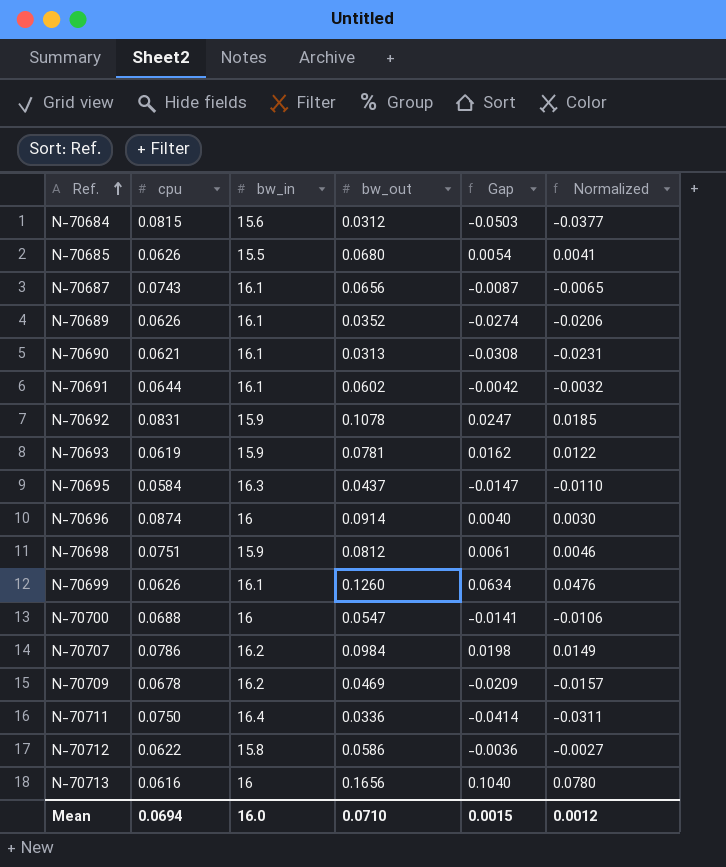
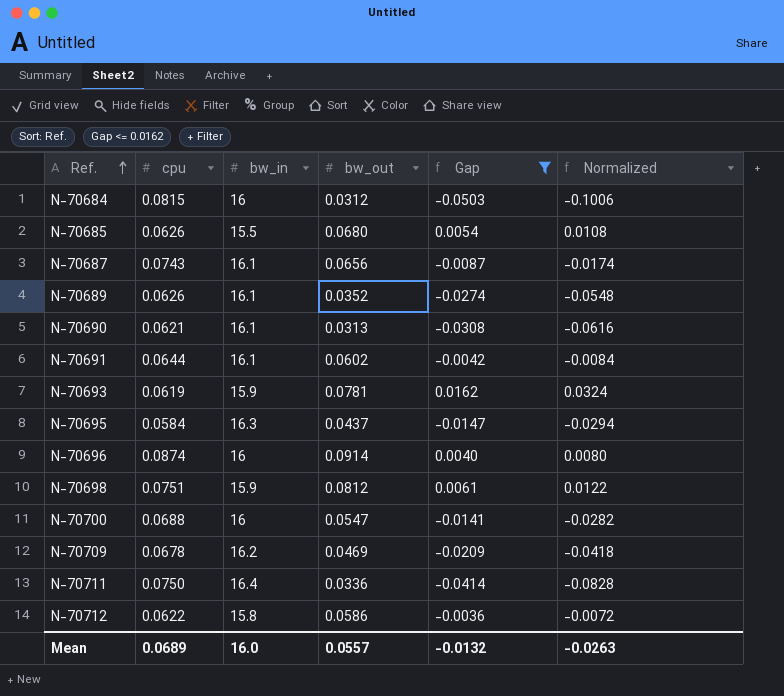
filter: none -> Gap <= 0.0162
column Normalized | formula: [Gap] * 0.75 -> [Gap] * 2
N-70684 | bw_in: 15.6 -> 16
Mean | cpu: 0.0694 -> 0.0689
Mean | bw_out: 0.0710 -> 0.0557
Mean | Gap: 0.0015 -> -0.0132
Mean | Normalized: 0.0012 -> -0.0263

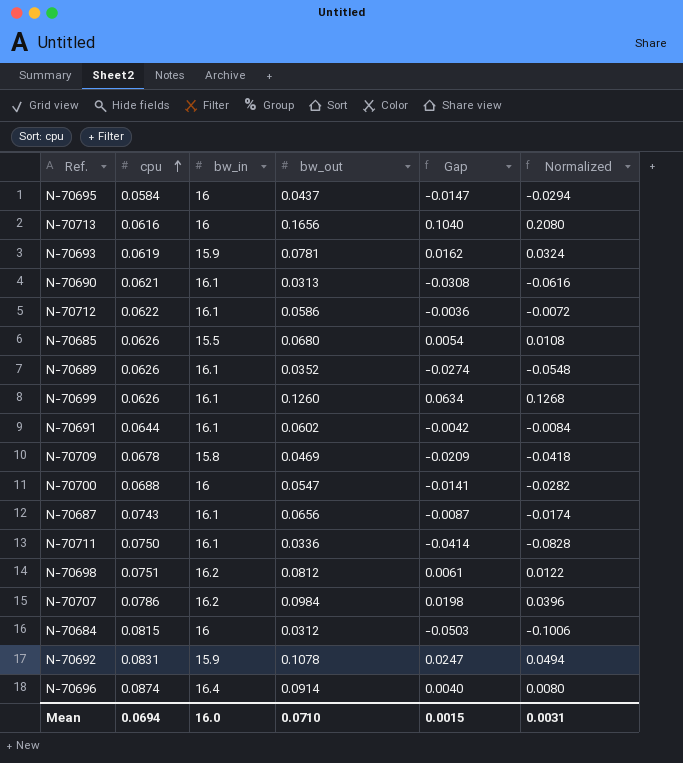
filter: Gap <= 0.0162 -> none
row order: Ref. ascending -> cpu ascending
N-70695 | bw_in: 16.3 -> 16
N-70712 | bw_in: 15.8 -> 16.1
N-70709 | bw_in: 16.2 -> 15.8
N-70711 | bw_in: 16.4 -> 16.1
N-70698 | bw_in: 15.9 -> 16.2
N-70696 | bw_in: 16 -> 16.4
Mean | cpu: 0.0689 -> 0.0694
Mean | bw_out: 0.0557 -> 0.0710
Mean | Gap: -0.0132 -> 0.0015
Mean | Normalized: -0.0263 -> 0.0031

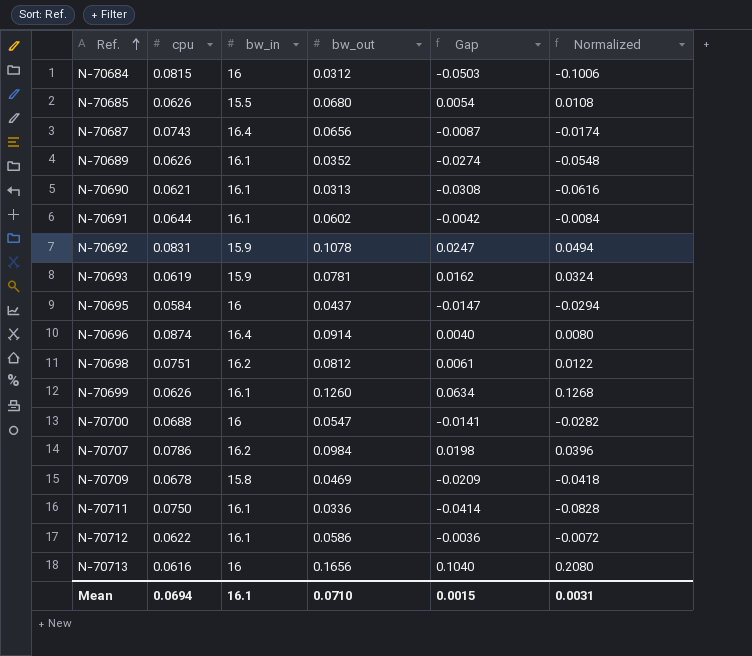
row order: cpu ascending -> Ref. ascending
N-70687 | bw_in: 16.1 -> 16.4
Mean | bw_in: 16.0 -> 16.1

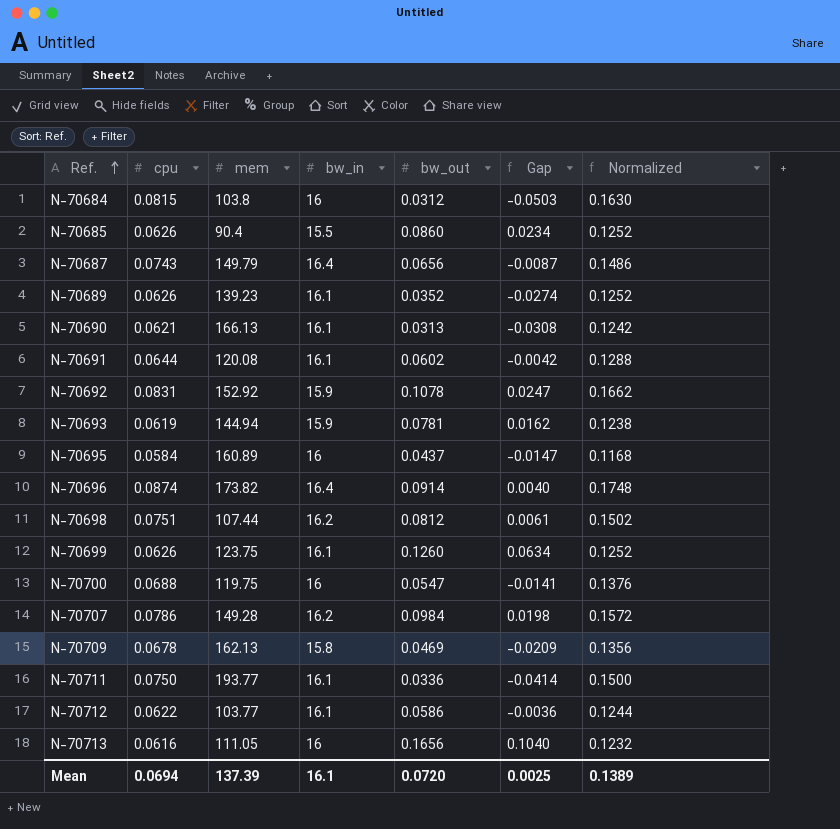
column mem | position: none -> 3
column Normalized | formula: [Gap] * 2 -> [cpu] * 2
N-70685 | bw_out: 0.0680 -> 0.0860
N-70685 | Gap: 0.0054 -> 0.0234
Mean | bw_out: 0.0710 -> 0.0720
Mean | Gap: 0.0015 -> 0.0025
Mean | Normalized: 0.0031 -> 0.1389

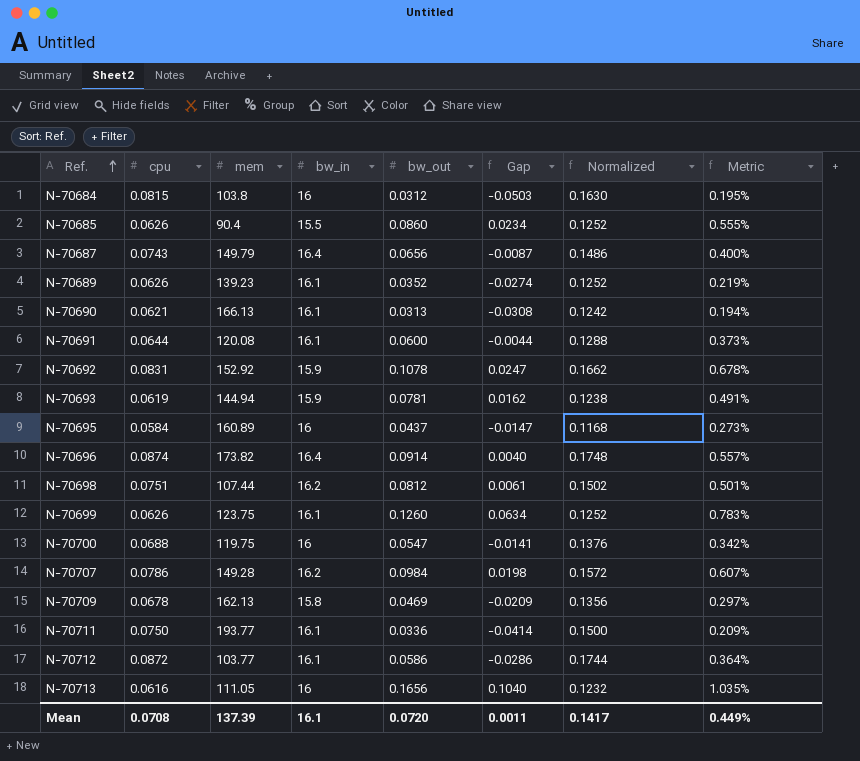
column Metric | formula: none -> [bw_out] / [bw_in]
N-70691 | bw_out: 0.0602 -> 0.0600
N-70691 | Gap: -0.0042 -> -0.0044
N-70712 | cpu: 0.0622 -> 0.0872
N-70712 | Gap: -0.0036 -> -0.0286
N-70712 | Normalized: 0.1244 -> 0.1744
Mean | cpu: 0.0694 -> 0.0708
Mean | Gap: 0.0025 -> 0.0011
Mean | Normalized: 0.1389 -> 0.1417

